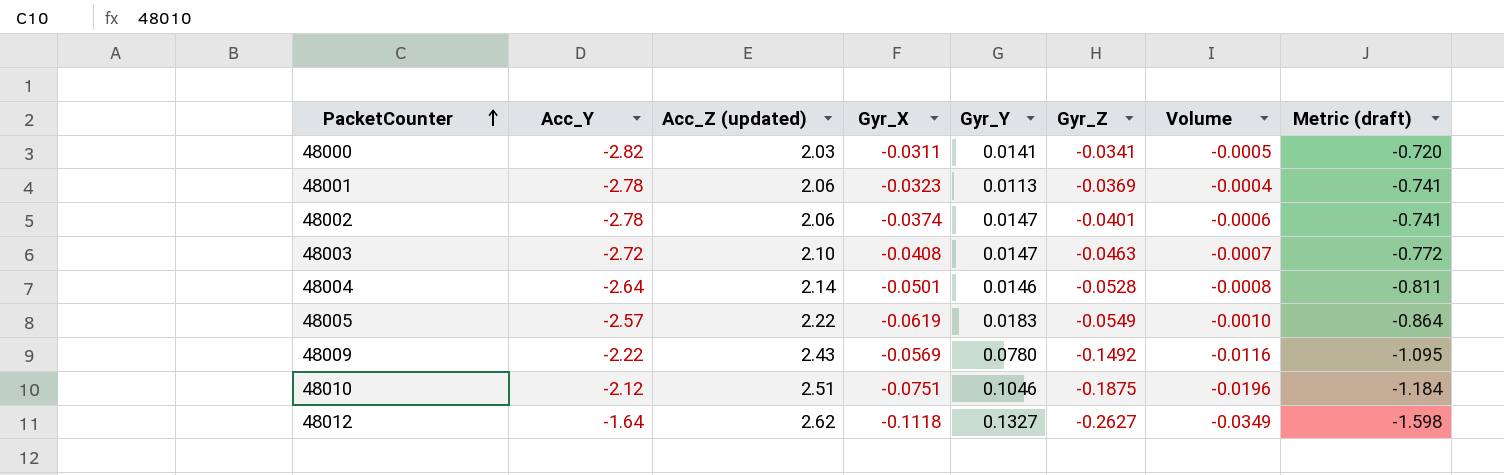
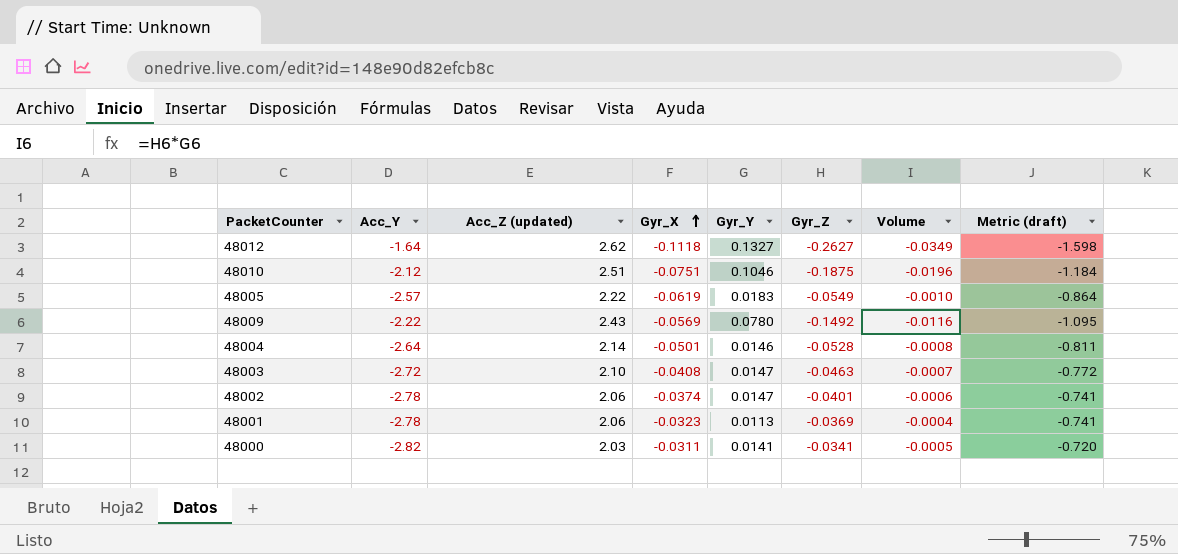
row order: PacketCounter ascending -> Gyr_X ascending

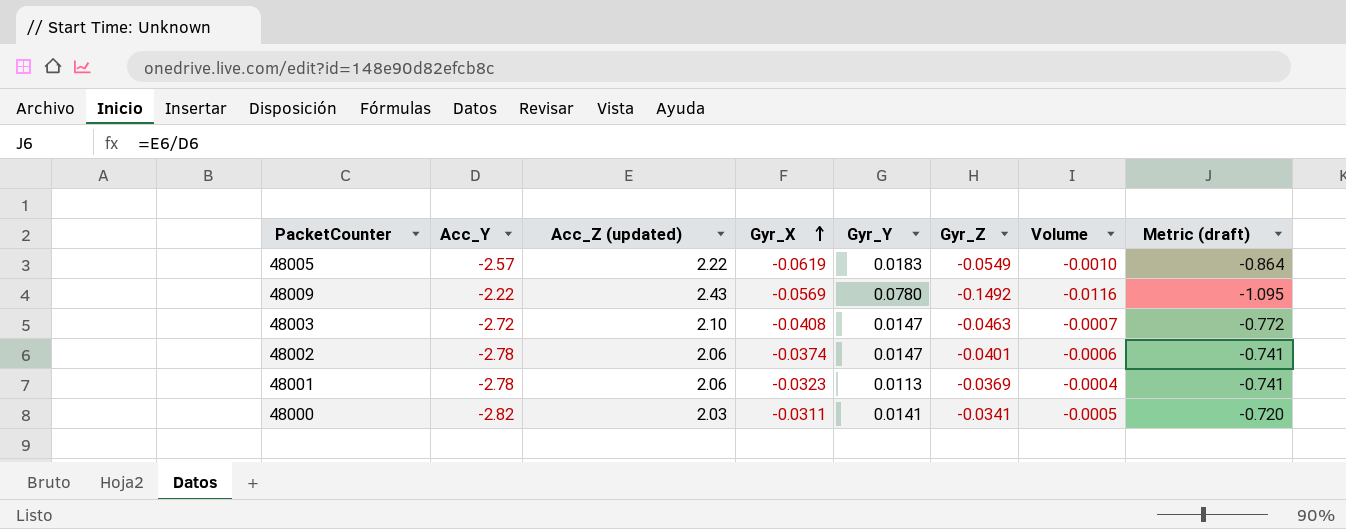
row 48012: -1.64 | 2.62 | -0.1118 | 0.1327 | -0.2627 | -0.0349 | -1.598 -> none
row 48010: -2.12 | 2.51 | -0.0751 | 0.1046 | -0.1875 | -0.0196 | -1.184 -> none
row 48004: -2.64 | 2.14 | -0.0501 | 0.0146 | -0.0528 | -0.0008 | -0.811 -> none

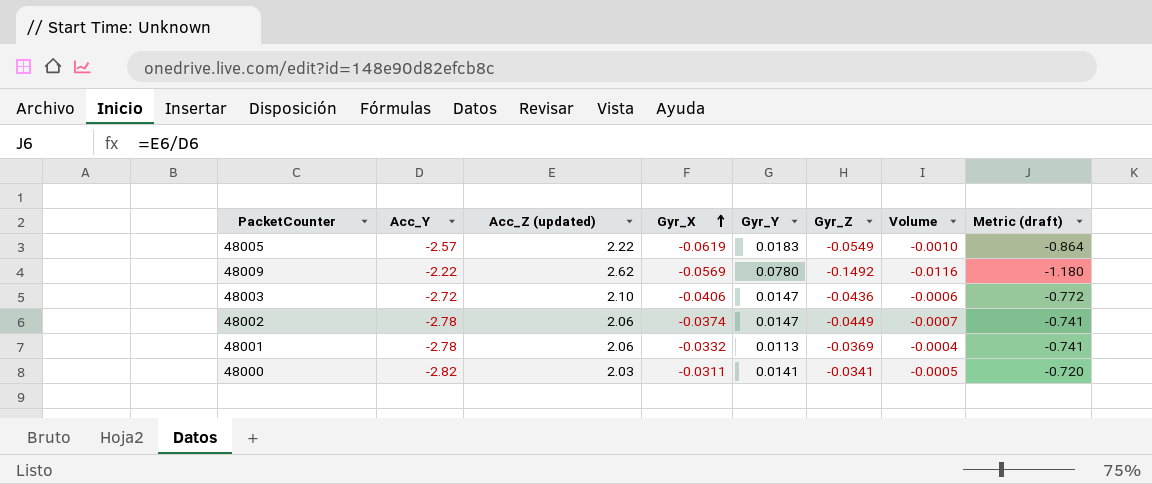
48009 | Acc_Z (updated): 2.43 -> 2.62
48009 | Metric (draft): -1.095 -> -1.180
48003 | Gyr_X: -0.0408 -> -0.0406
48003 | Gyr_Z: -0.0463 -> -0.0436
48003 | Volume: -0.0007 -> -0.0006
48002 | Gyr_Z: -0.0401 -> -0.0449
48002 | Volume: -0.0006 -> -0.0007
48001 | Gyr_X: -0.0323 -> -0.0332

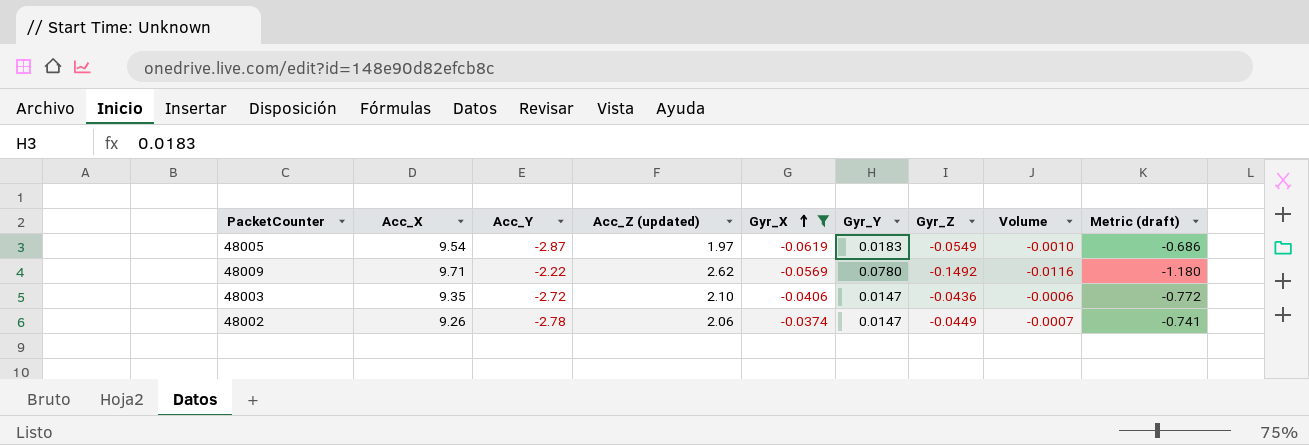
filter: none -> Gyr_X <= -0.0374
column Acc_X | position: none -> 2
48005 | Acc_Y: -2.57 -> -2.87
48005 | Acc_Z (updated): 2.22 -> 1.97
48005 | Metric (draft): -0.864 -> -0.686

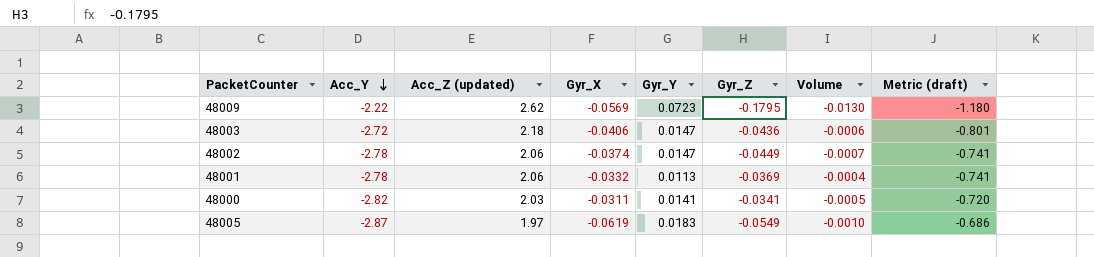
filter: Gyr_X <= -0.0374 -> none
row order: Gyr_X ascending -> Acc_Y descending
column Acc_X | position: 2 -> none
48009 | Gyr_Y: 0.0780 -> 0.0723
48009 | Gyr_Z: -0.1492 -> -0.1795
48009 | Volume: -0.0116 -> -0.0130
48003 | Acc_Z (updated): 2.10 -> 2.18
48003 | Metric (draft): -0.772 -> -0.801

